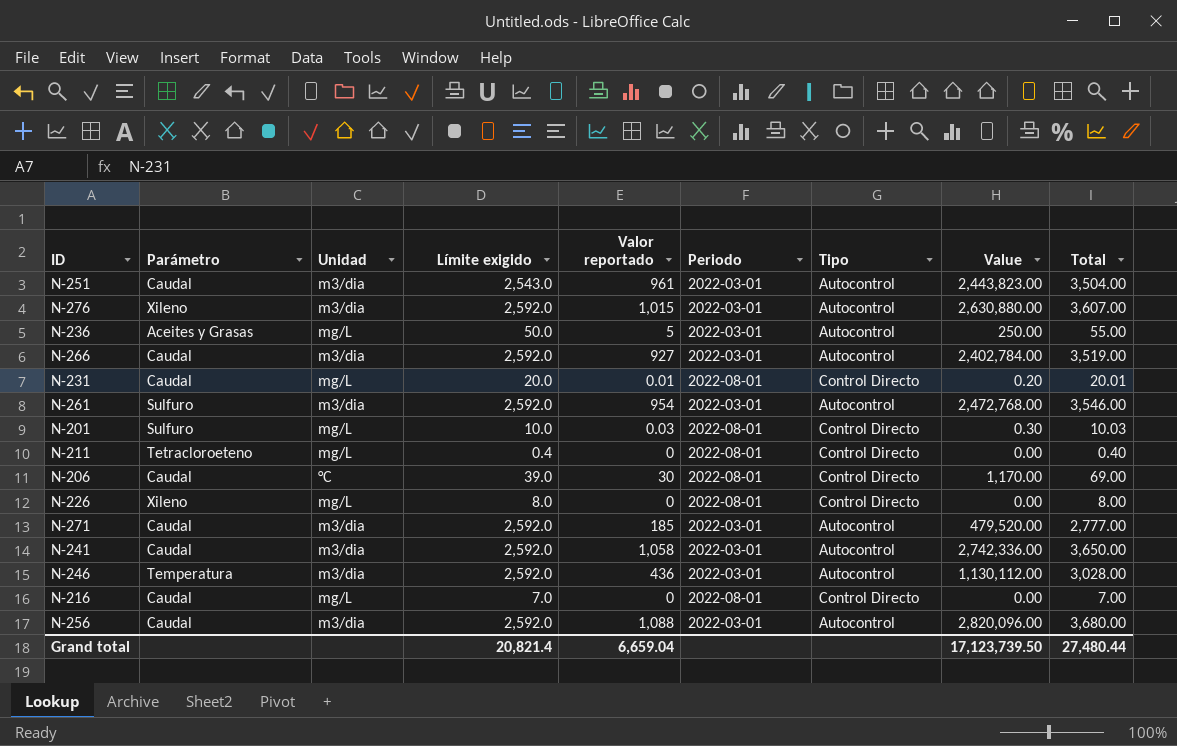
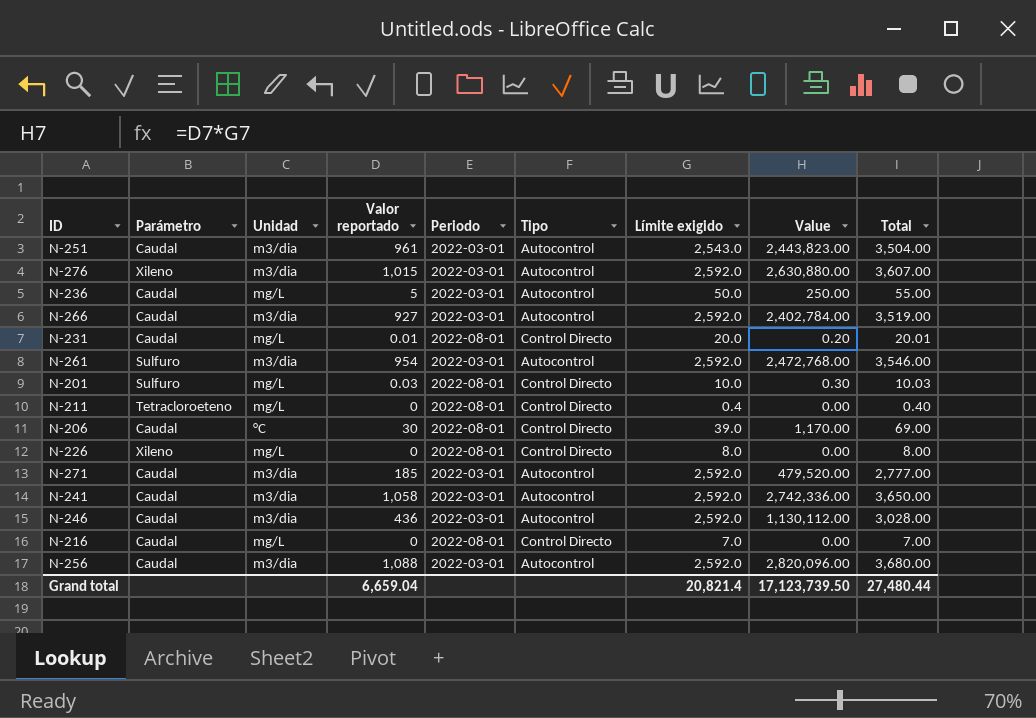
column Límite exigido | position: 4 -> 7
N-236 | Parámetro: Aceites y Grasas -> Caudal
N-246 | Parámetro: Temperatura -> Caudal

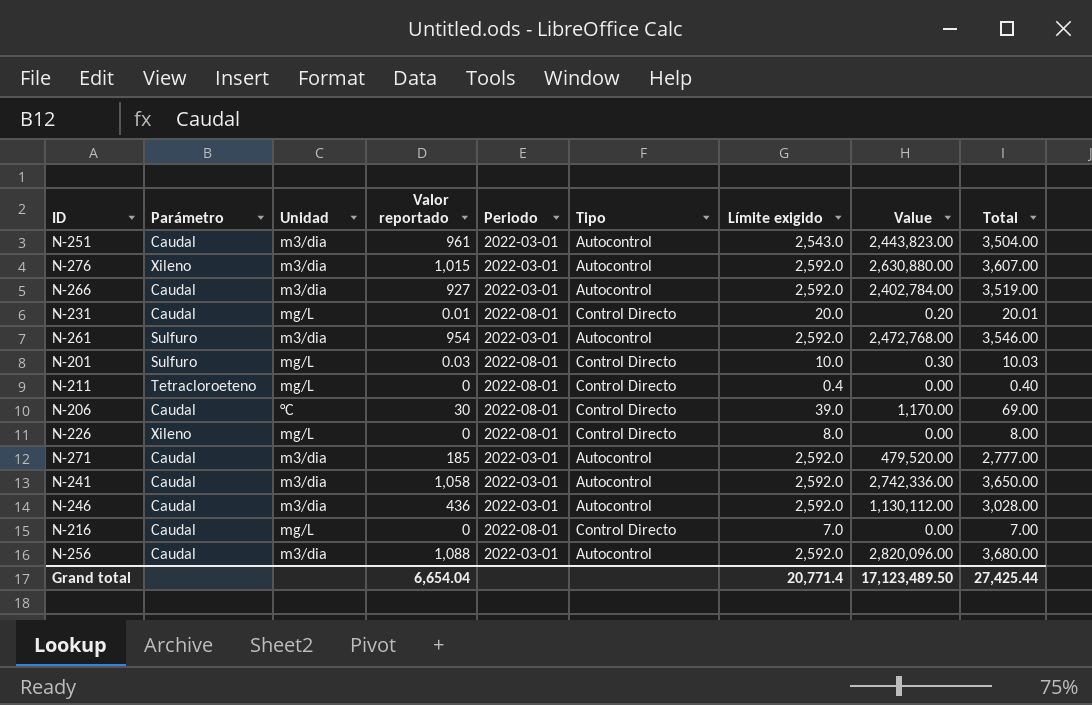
row N-236: Caudal | mg/L | 5 | 2022-03-01 | Autocontrol | 50.0 | 250.00 | 55.00 -> none
Grand total | Valor reportado: 6,659.04 -> 6,654.04
Grand total | Límite exigido: 20,821.4 -> 20,771.4
Grand total | Value: 17,123,739.50 -> 17,123,489.50
Grand total | Total: 27,480.44 -> 27,425.44

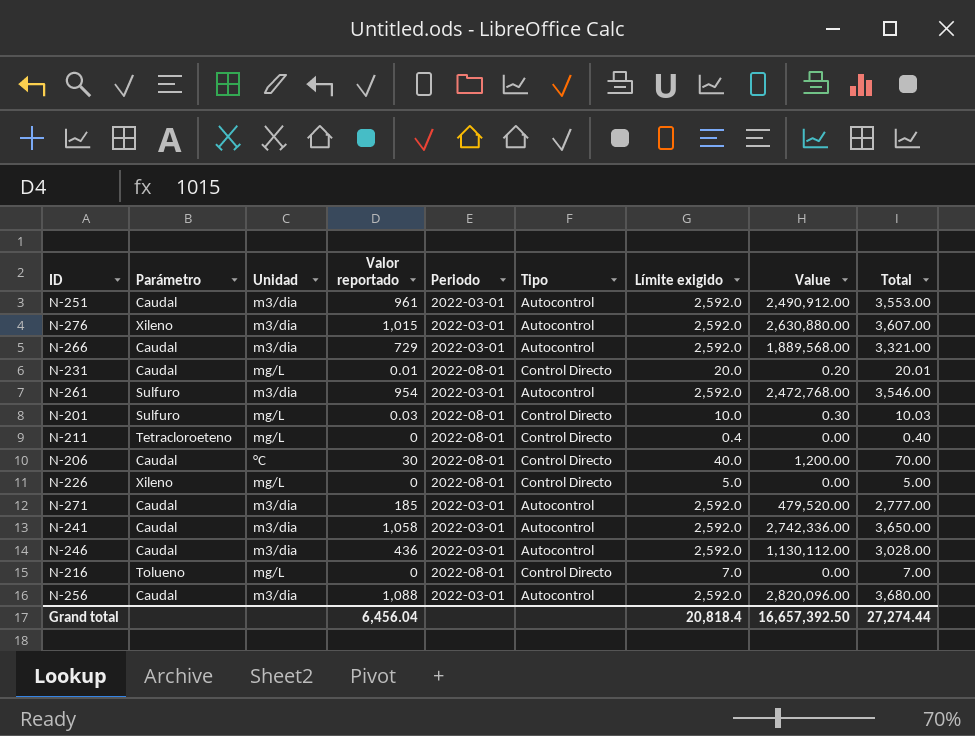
N-251 | Límite exigido: 2,543.0 -> 2,592.0
N-251 | Value: 2,443,823.00 -> 2,490,912.00
N-251 | Total: 3,504.00 -> 3,553.00
N-266 | Valor reportado: 927 -> 729
N-266 | Value: 2,402,784.00 -> 1,889,568.00
N-266 | Total: 3,519.00 -> 3,321.00
N-206 | Límite exigido: 39.0 -> 40.0
N-206 | Value: 1,170.00 -> 1,200.00
N-206 | Total: 69.00 -> 70.00
N-226 | Límite exigido: 8.0 -> 5.0
N-226 | Total: 8.00 -> 5.00
N-216 | Parámetro: Caudal -> Tolueno
Grand total | Valor reportado: 6,654.04 -> 6,456.04
Grand total | Límite exigido: 20,771.4 -> 20,818.4
Grand total | Value: 17,123,489.50 -> 16,657,392.50
Grand total | Total: 27,425.44 -> 27,274.44

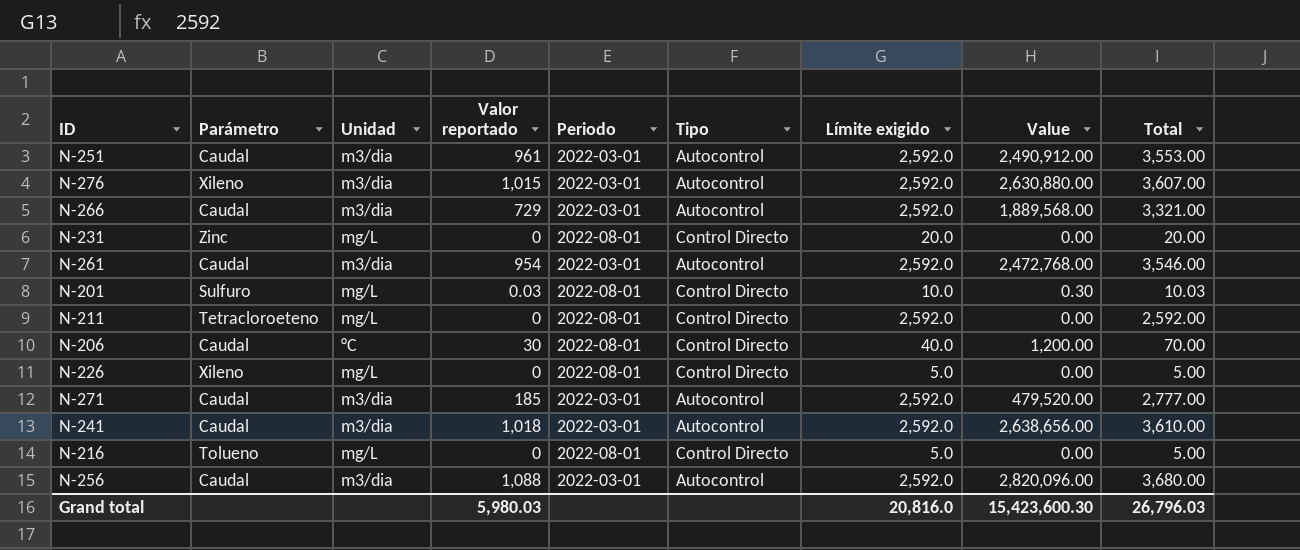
row N-246: Caudal | m3/dia | 436 | 2022-03-01 | Autocontrol | 2,592.0 | 1,130,112.00 | 3,028.00 -> none
N-231 | Parámetro: Caudal -> Zinc
N-231 | Valor reportado: 0.01 -> 0
N-231 | Value: 0.20 -> 0.00
N-231 | Total: 20.01 -> 20.00
N-261 | Parámetro: Sulfuro -> Caudal
N-211 | Límite exigido: 0.4 -> 2,592.0
N-211 | Total: 0.40 -> 2,592.00
N-241 | Valor reportado: 1,058 -> 1,018
N-241 | Value: 2,742,336.00 -> 2,638,656.00
N-241 | Total: 3,650.00 -> 3,610.00
N-216 | Límite exigido: 7.0 -> 5.0
N-216 | Total: 7.00 -> 5.00
Grand total | Valor reportado: 6,456.04 -> 5,980.03
Grand total | Límite exigido: 20,818.4 -> 20,816.0
Grand total | Value: 16,657,392.50 -> 15,423,600.30
Grand total | Total: 27,274.44 -> 26,796.03

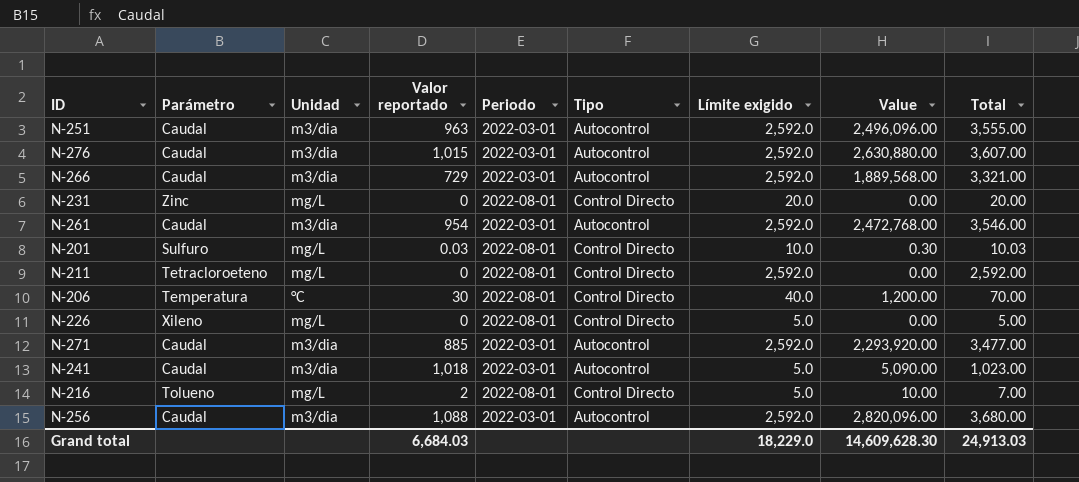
N-251 | Valor reportado: 961 -> 963
N-251 | Value: 2,490,912.00 -> 2,496,096.00
N-251 | Total: 3,553.00 -> 3,555.00
N-276 | Parámetro: Xileno -> Caudal
N-206 | Parámetro: Caudal -> Temperatura
N-271 | Valor reportado: 185 -> 885
N-271 | Value: 479,520.00 -> 2,293,920.00
N-271 | Total: 2,777.00 -> 3,477.00
N-241 | Límite exigido: 2,592.0 -> 5.0
N-241 | Value: 2,638,656.00 -> 5,090.00
N-241 | Total: 3,610.00 -> 1,023.00
N-216 | Valor reportado: 0 -> 2
N-216 | Value: 0.00 -> 10.00
N-216 | Total: 5.00 -> 7.00
Grand total | Valor reportado: 5,980.03 -> 6,684.03
Grand total | Límite exigido: 20,816.0 -> 18,229.0
Grand total | Value: 15,423,600.30 -> 14,609,628.30
Grand total | Total: 26,796.03 -> 24,913.03

